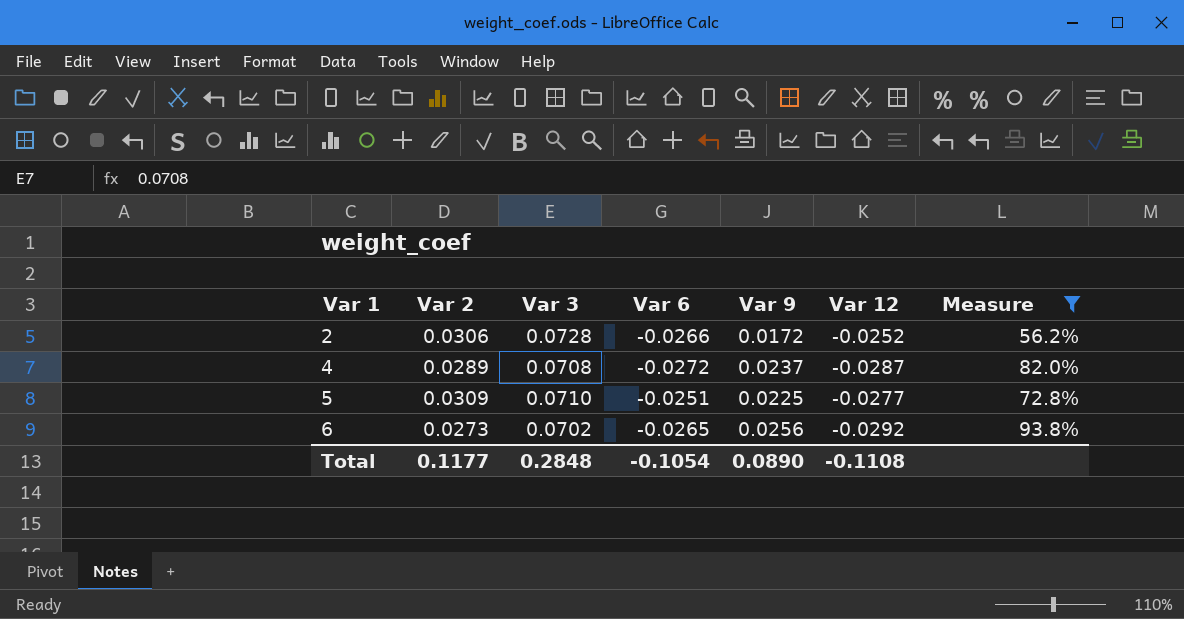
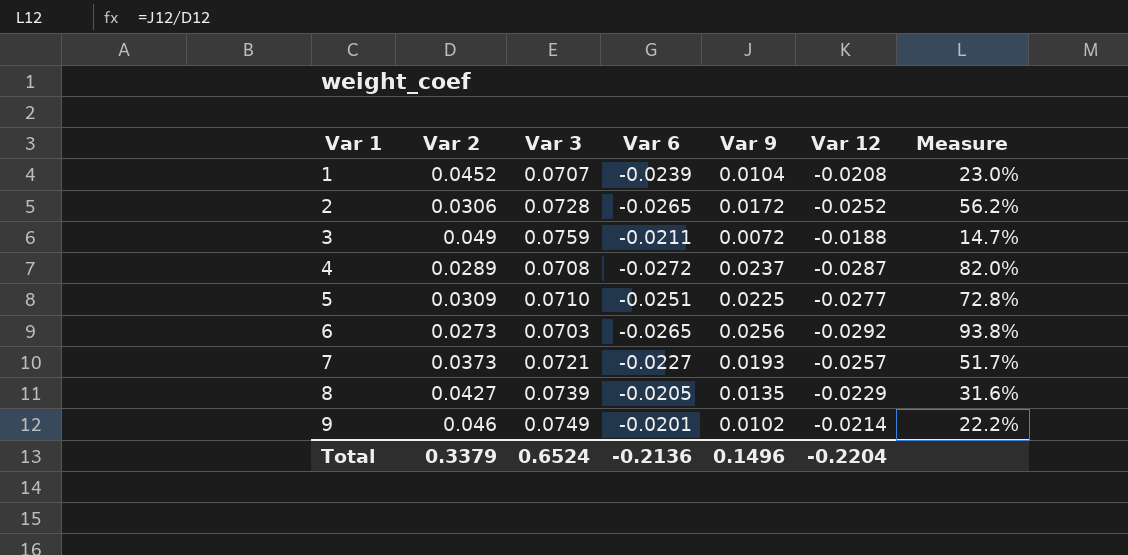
filter: Measure >= 56.2% -> none
2 | Var 6: -0.0266 -> -0.0265
6 | Var 3: 0.0702 -> 0.0703
Total | Var 2: 0.1177 -> 0.3379
Total | Var 3: 0.2848 -> 0.6524
Total | Var 6: -0.1054 -> -0.2136
Total | Var 9: 0.0890 -> 0.1496
Total | Var 12: -0.1108 -> -0.2204

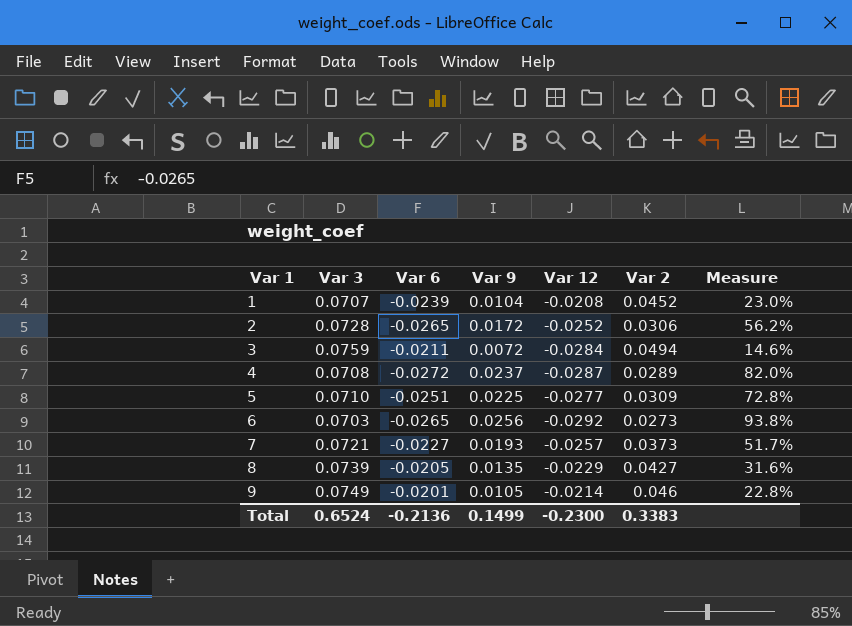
column Var 2 | position: 2 -> 6
3 | Var 12: -0.0188 -> -0.0284
3 | Var 2: 0.049 -> 0.0494
3 | Measure: 14.7% -> 14.6%
9 | Var 9: 0.0102 -> 0.0105
9 | Measure: 22.2% -> 22.8%
Total | Var 9: 0.1496 -> 0.1499
Total | Var 12: -0.2204 -> -0.2300
Total | Var 2: 0.3379 -> 0.3383

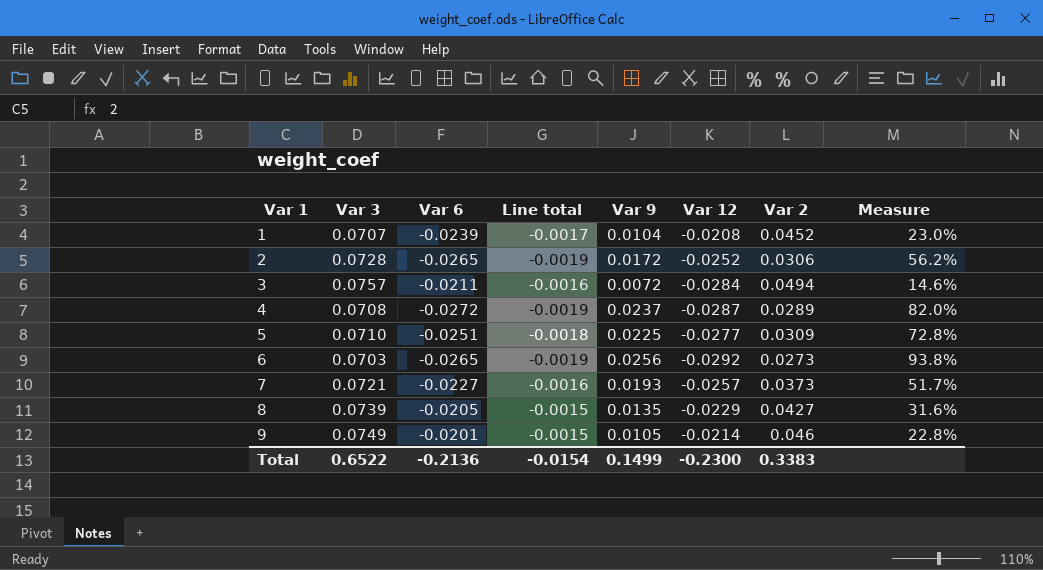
column Line total | formula: none -> [Var 3] * [Var 6]
3 | Var 3: 0.0759 -> 0.0757
Total | Var 3: 0.6524 -> 0.6522

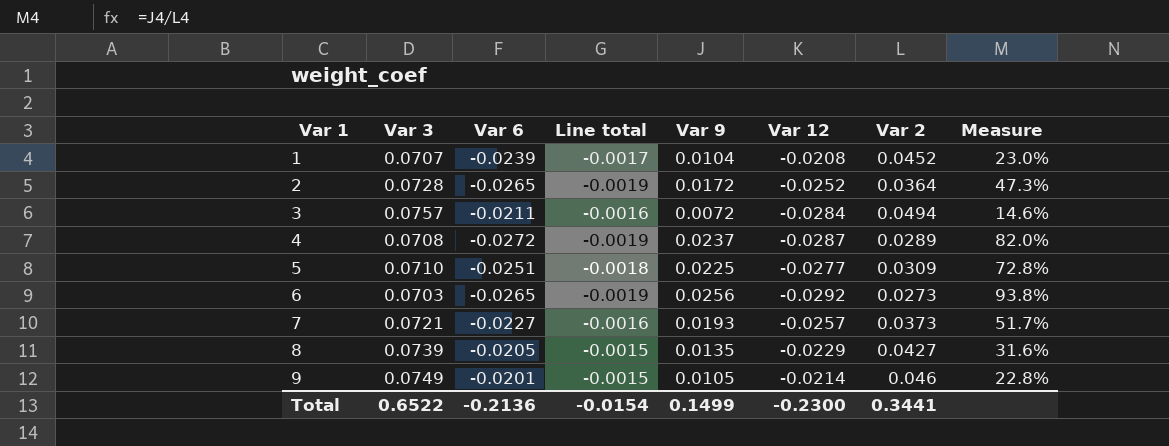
2 | Var 2: 0.0306 -> 0.0364
2 | Measure: 56.2% -> 47.3%
Total | Var 2: 0.3383 -> 0.3441

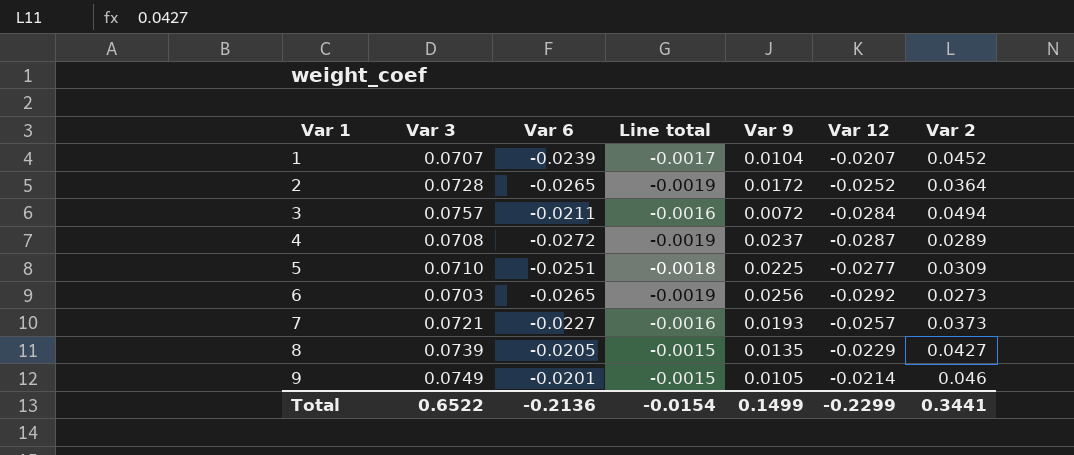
column Measure | formula: [Var 9] / [Var 2] -> none
1 | Var 12: -0.0208 -> -0.0207
Total | Var 12: -0.2300 -> -0.2299

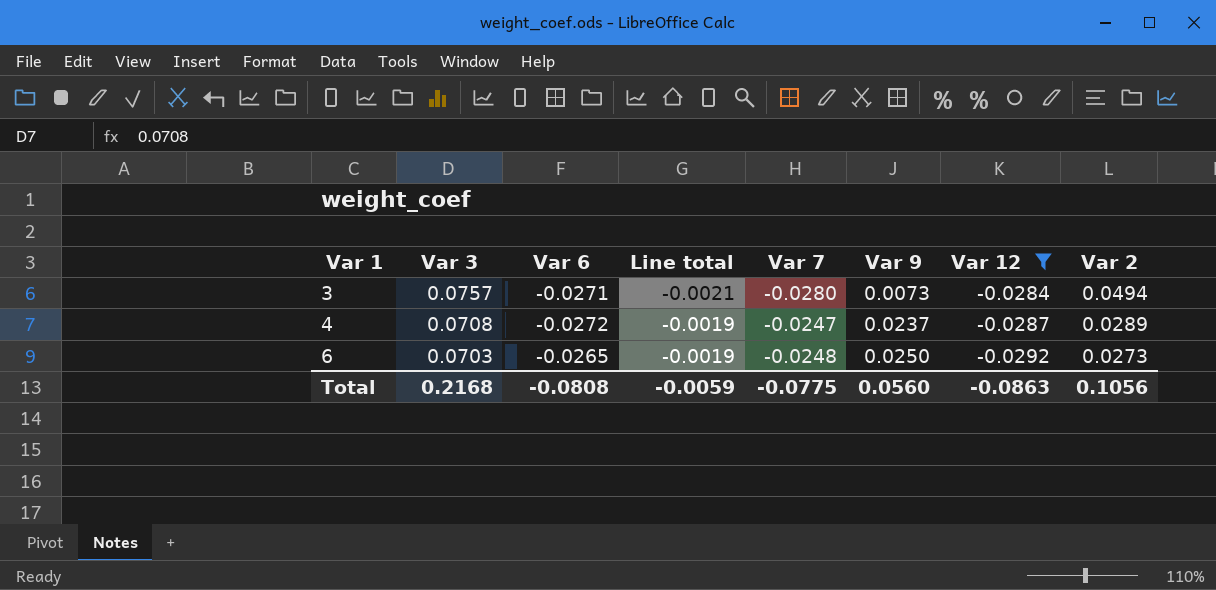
filter: none -> Var 12 <= -0.0284
column Var 7 | position: none -> 5
3 | Var 6: -0.0211 -> -0.0271
3 | Line total: -0.0016 -> -0.0021
3 | Var 9: 0.0072 -> 0.0073
6 | Var 9: 0.0256 -> 0.0250
Total | Var 3: 0.6522 -> 0.2168
Total | Var 6: -0.2136 -> -0.0808
Total | Line total: -0.0154 -> -0.0059
Total | Var 9: 0.1499 -> 0.0560
Total | Var 12: -0.2299 -> -0.0863
Total | Var 2: 0.3441 -> 0.1056

